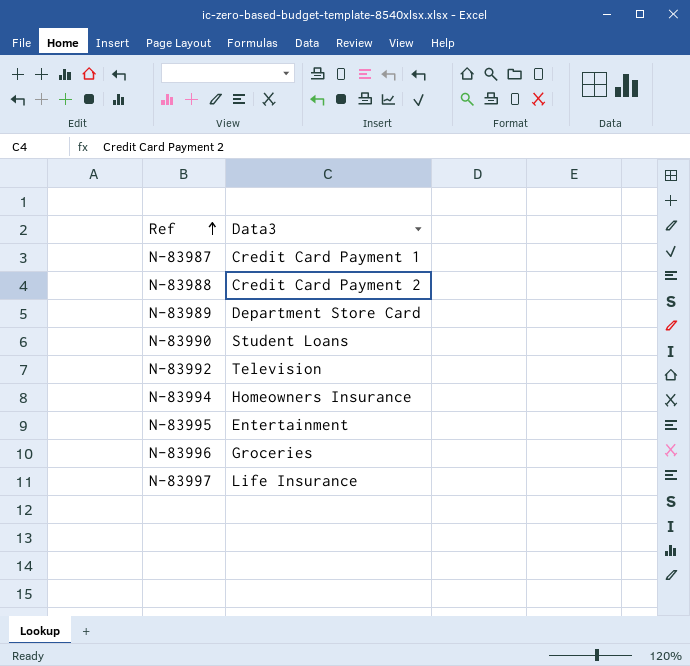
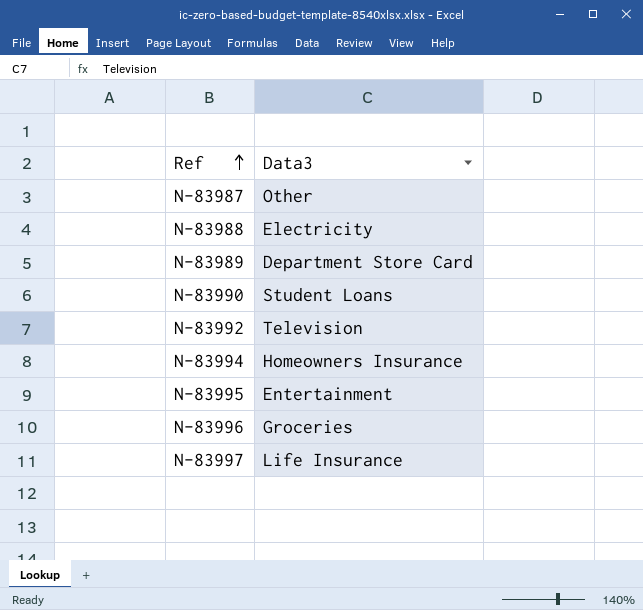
N-83987 | Data3: Credit Card Payment 1 -> Other
N-83988 | Data3: Credit Card Payment 2 -> Electricity

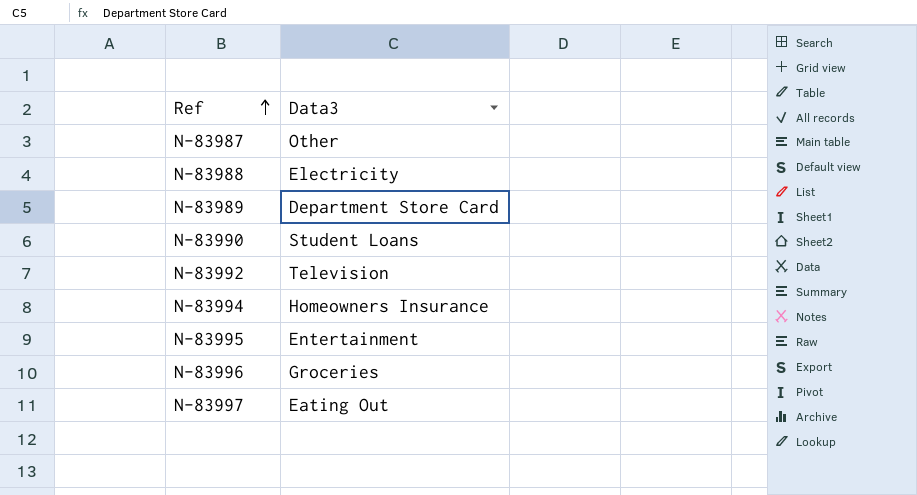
N-83997 | Data3: Life Insurance -> Eating Out

